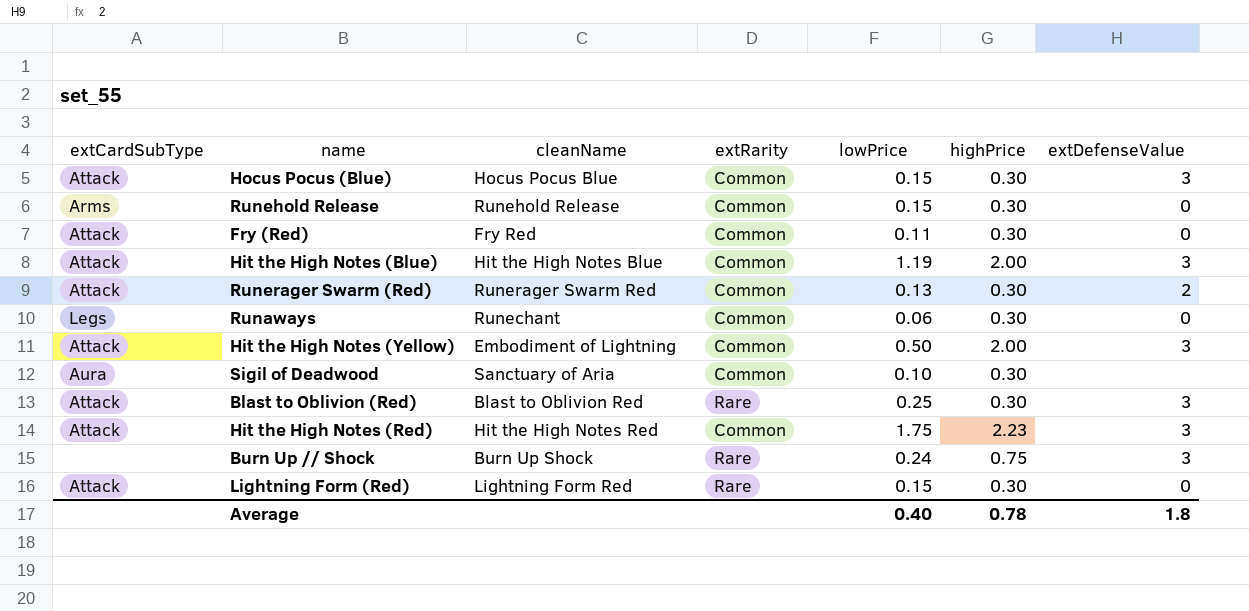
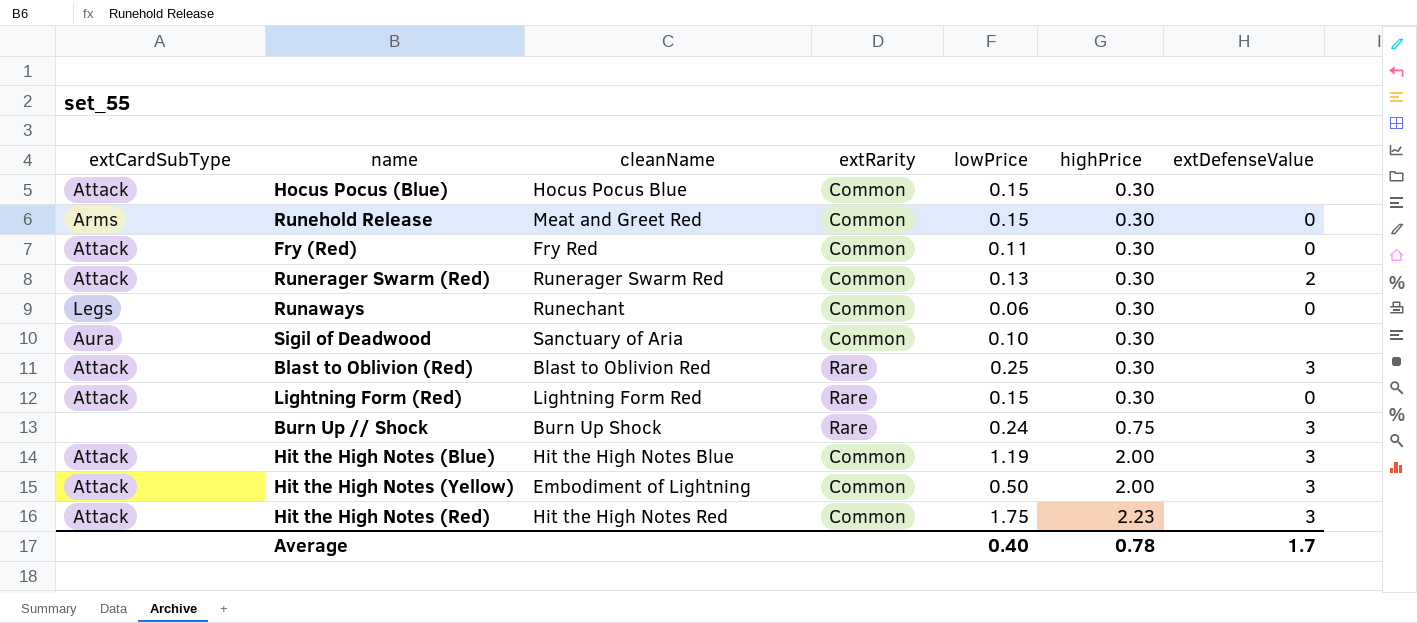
row order: none -> highPrice ascending
Hocus Pocus (Blue) | extDefenseValue: 3 -> none
Runehold Release | cleanName: Runehold Release -> Meat and Greet Red
Average | extDefenseValue: 1.8 -> 1.7

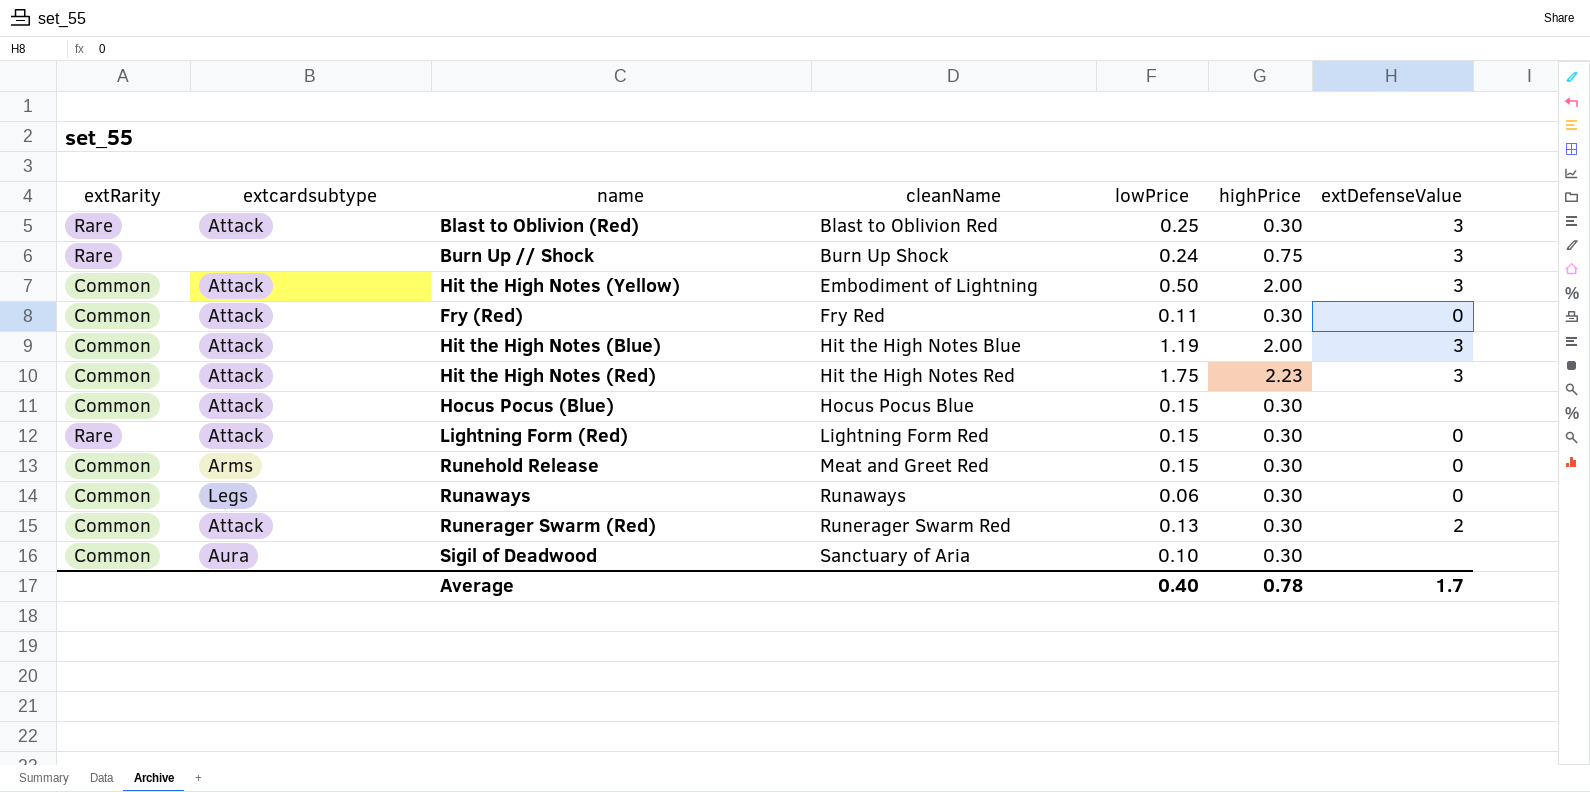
row order: highPrice ascending -> cleanName ascending
column extRarity | position: 4 -> 1
column name: extCardSubType -> extcardsubtype
Runaways | cleanName: Runechant -> Runaways

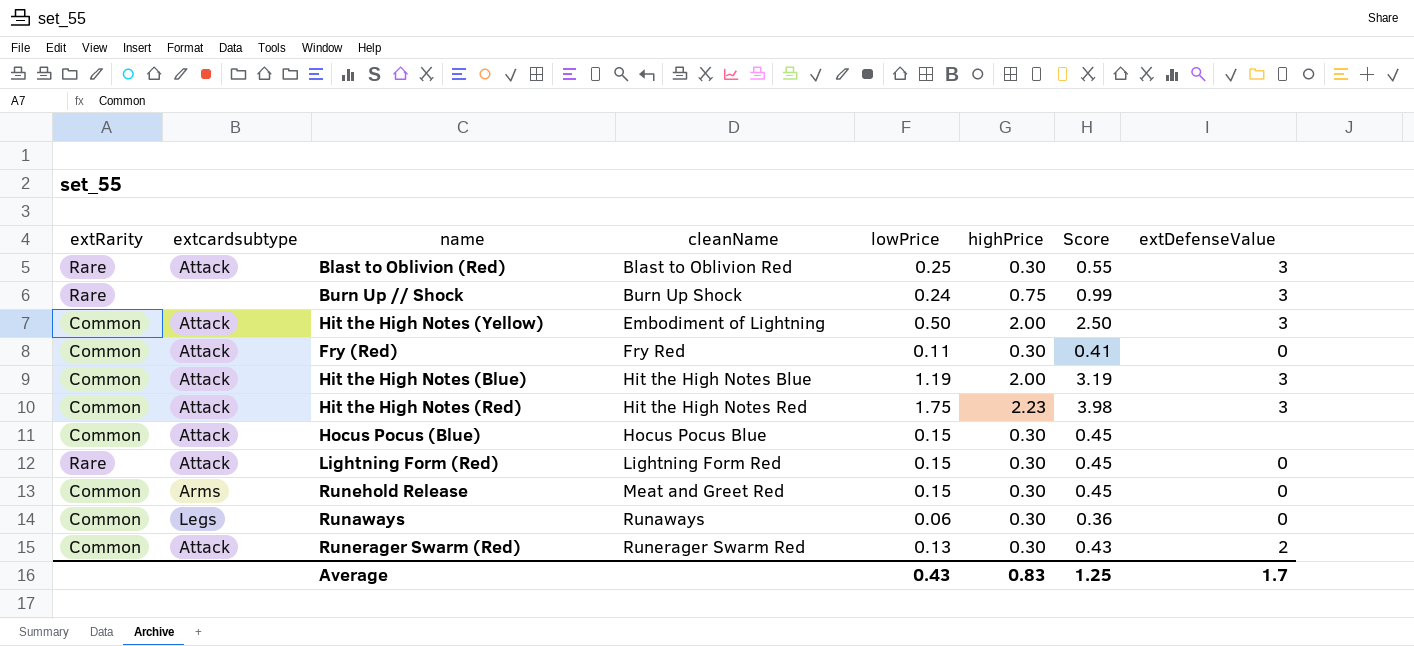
column Score | formula: none -> [lowPrice] + [highPrice]
row Sigil of Deadwood: Common | Aura | Sanctuary of Aria | 0.10 | 0.30 | none -> none
Average | lowPrice: 0.40 -> 0.43
Average | highPrice: 0.78 -> 0.83

